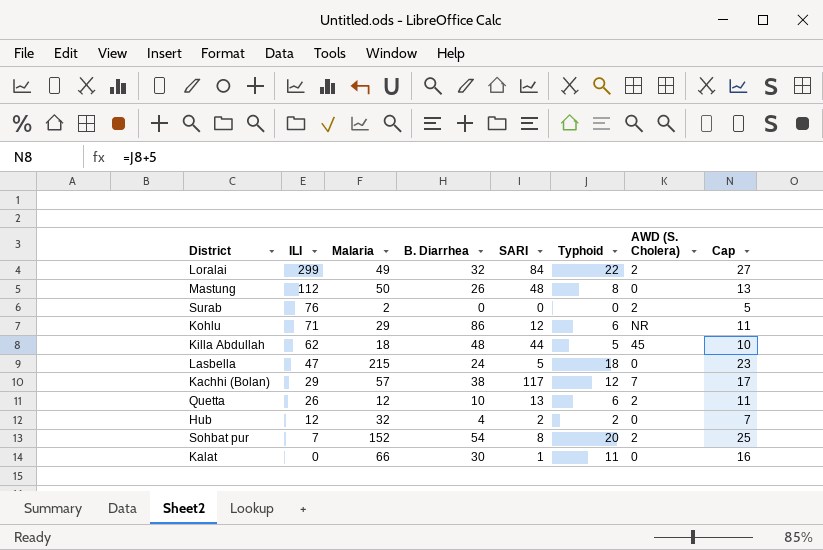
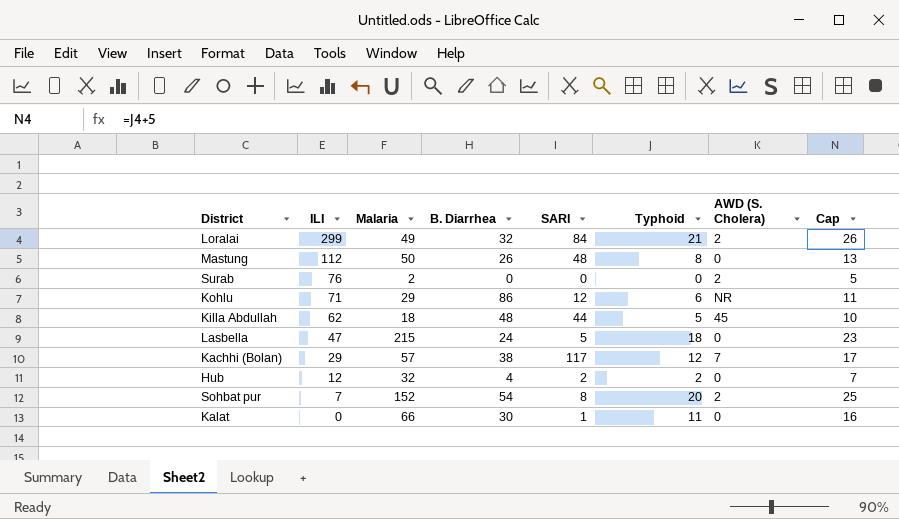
row Quetta: 26 | 12 | 10 | 13 | 6 | 2 | 11 -> none
Loralai | Typhoid: 22 -> 21
Loralai | Cap: 27 -> 26

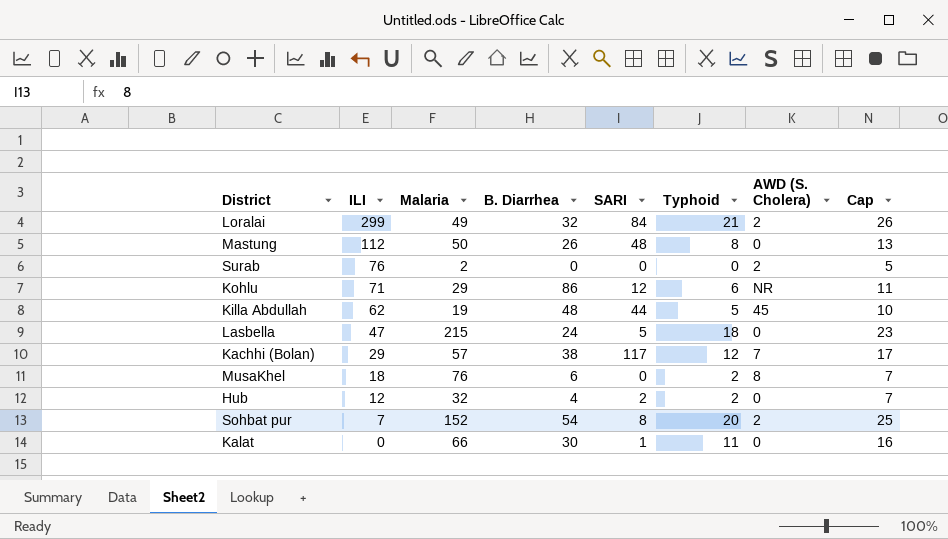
Killa Abdullah | Malaria: 18 -> 19
row MusaKhel: none -> 18 | 76 | 6 | 0 | 2 | 8 | 7

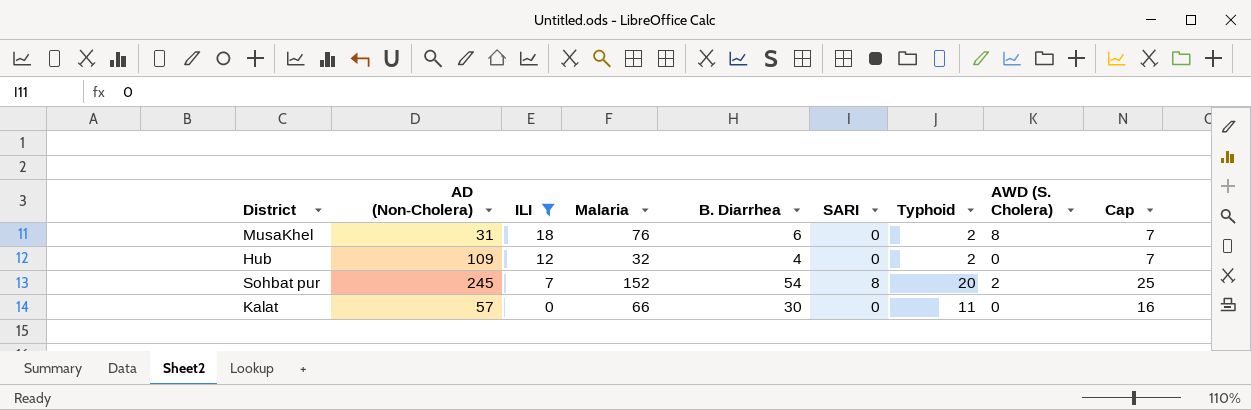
filter: none -> ILI <= 18
column AD (Non-Cholera) | position: none -> 2
Hub | SARI: 2 -> 0
Kalat | SARI: 1 -> 0

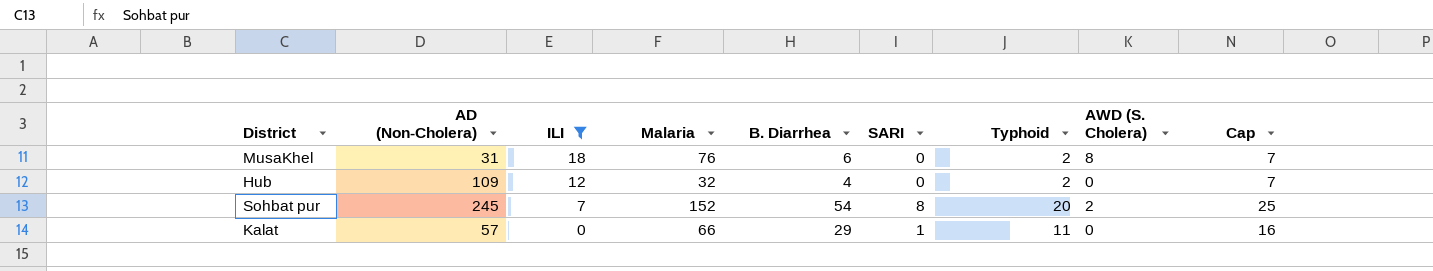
Kalat | B. Diarrhea: 30 -> 29
Kalat | SARI: 0 -> 1

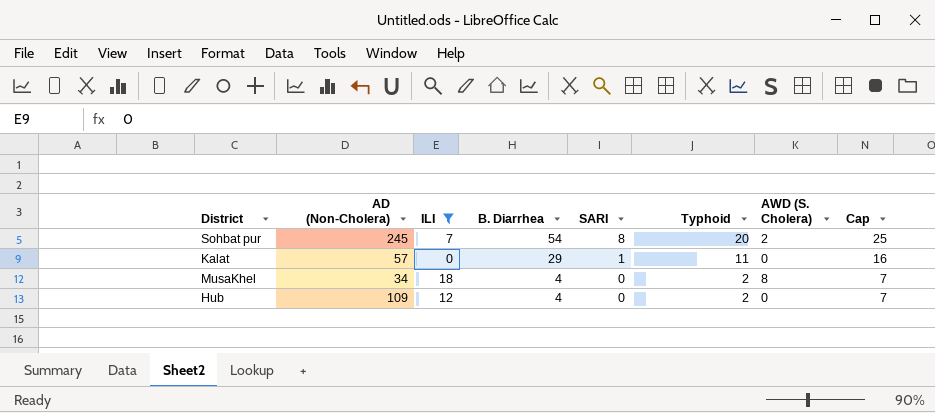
row order: ILI descending -> B. Diarrhea descending
column Malaria | position: 4 -> none
MusaKhel | AD (Non-Cholera): 31 -> 34
MusaKhel | B. Diarrhea: 6 -> 4

